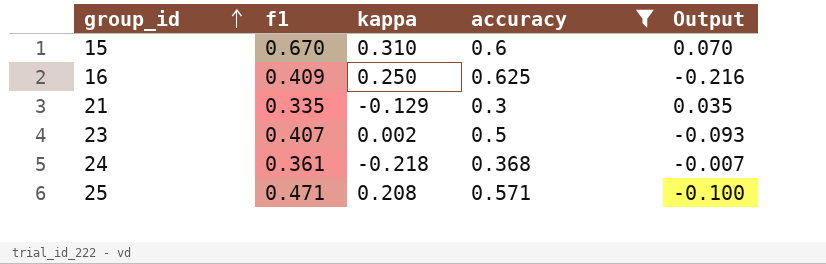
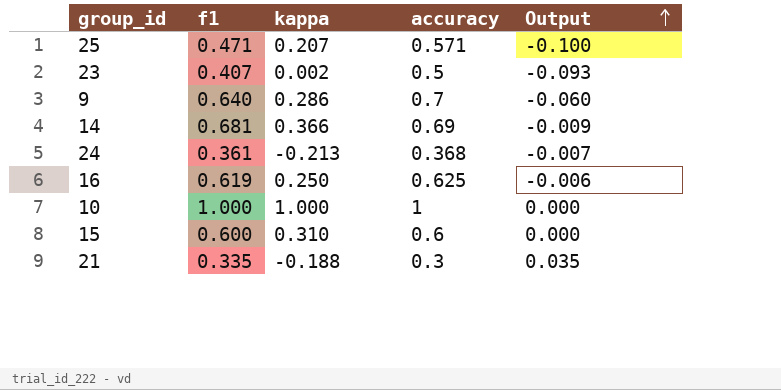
filter: accuracy <= 0.625 -> none
row order: group_id ascending -> Output ascending
25 | kappa: 0.208 -> 0.207
24 | kappa: -0.218 -> -0.213
16 | f1: 0.409 -> 0.619
16 | Output: -0.216 -> -0.006
15 | f1: 0.670 -> 0.600
15 | Output: 0.070 -> 0.000
21 | kappa: -0.129 -> -0.188

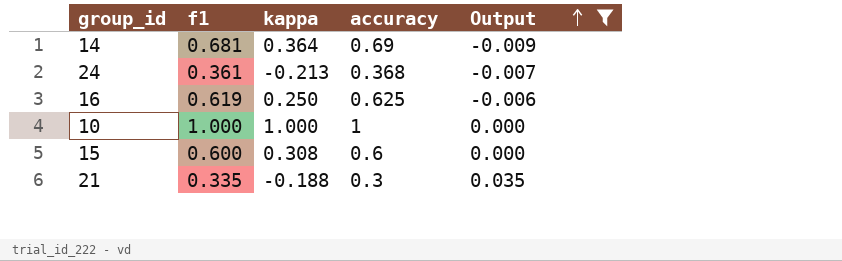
filter: none -> Output >= -0.009
14 | kappa: 0.366 -> 0.364
15 | kappa: 0.310 -> 0.308

